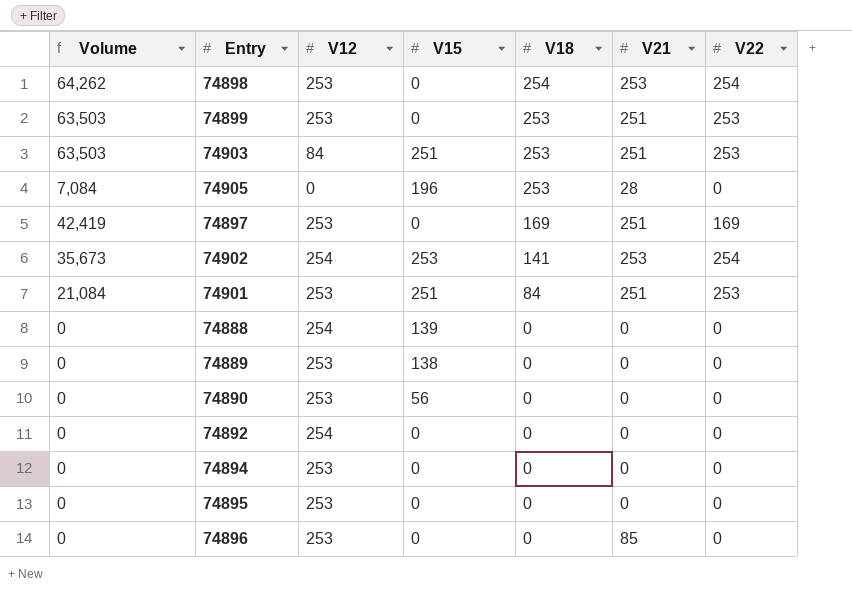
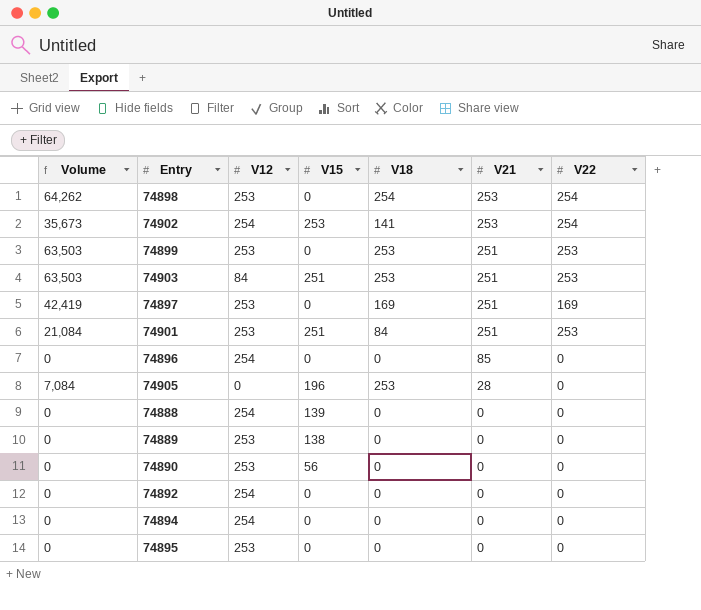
row order: V18 descending -> V21 descending
74896 | V12: 253 -> 254
74894 | V12: 253 -> 254

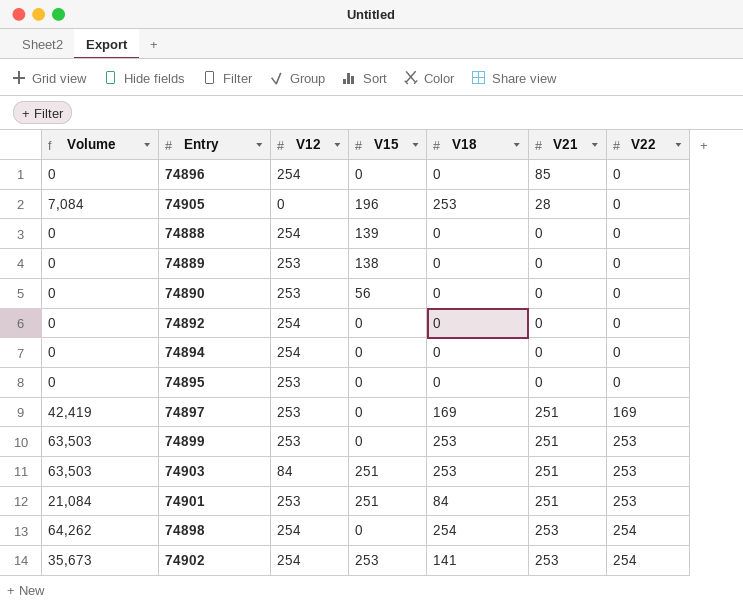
row order: V21 descending -> V22 ascending
74898 | V12: 253 -> 254

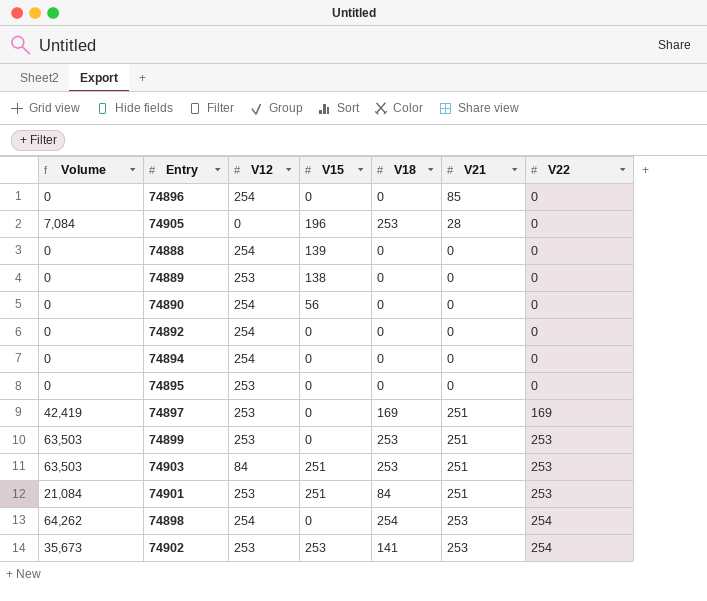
74890 | V12: 253 -> 254
74902 | V12: 254 -> 253

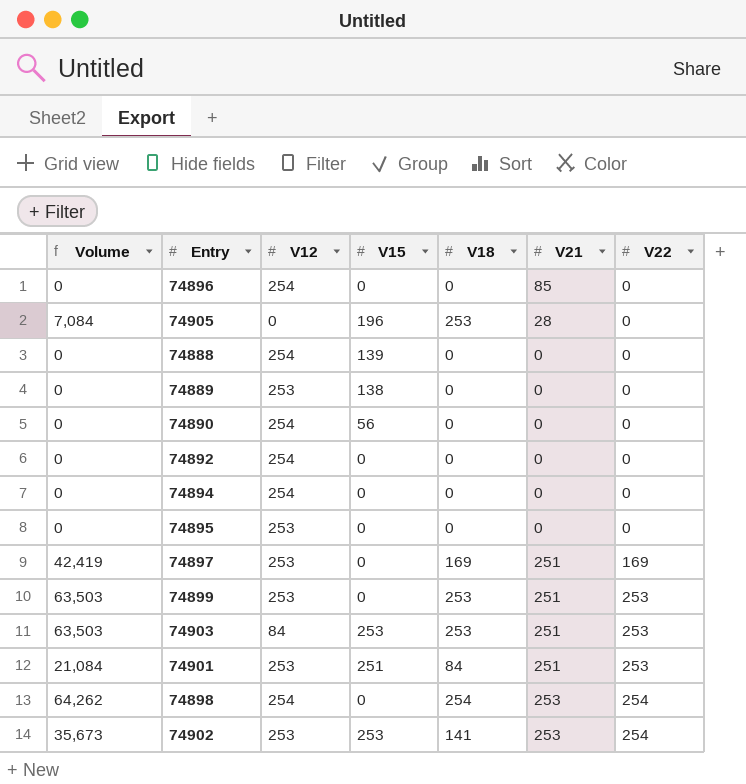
74903 | V15: 251 -> 253

